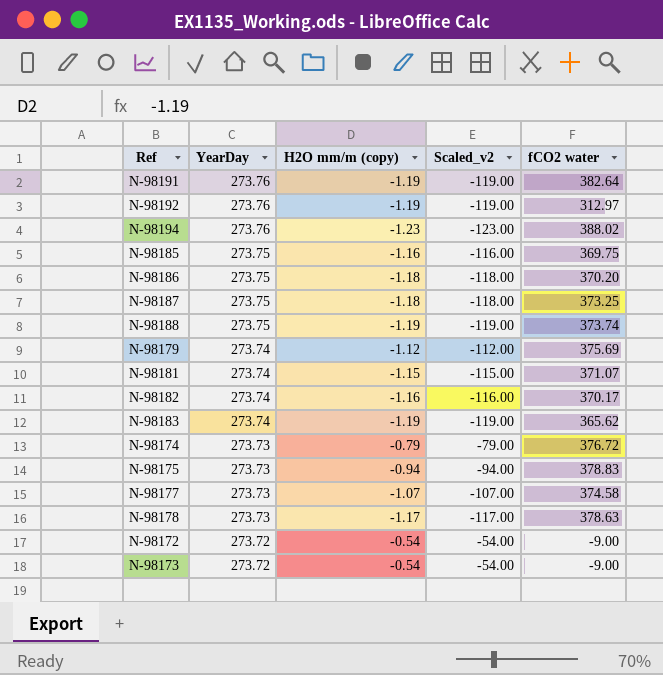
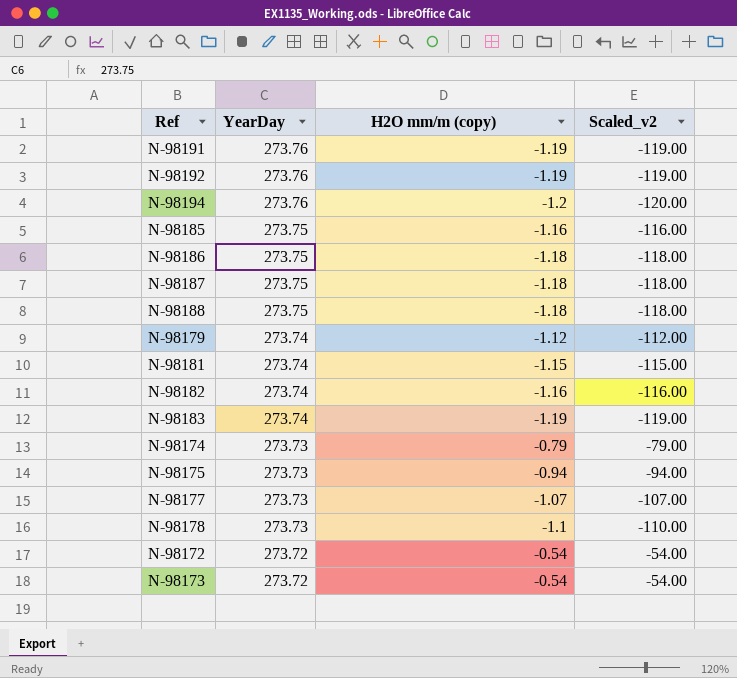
column fCO2 water | position: 5 -> none
N-98194 | H2O mm/m (copy): -1.23 -> -1.2
N-98194 | Scaled_v2: -123.00 -> -120.00
N-98188 | H2O mm/m (copy): -1.19 -> -1.18
N-98188 | Scaled_v2: -119.00 -> -118.00
N-98178 | H2O mm/m (copy): -1.17 -> -1.1
N-98178 | Scaled_v2: -117.00 -> -110.00

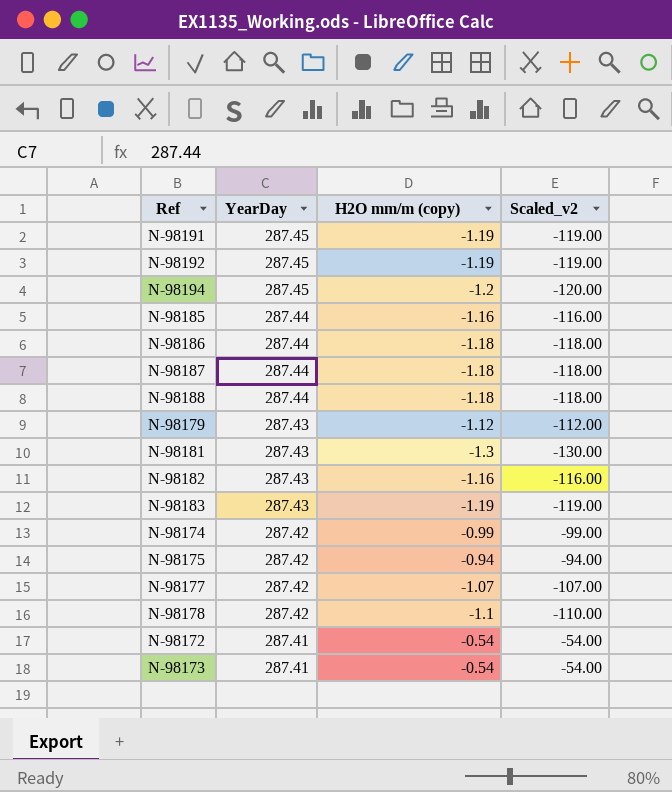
N-98191 | YearDay: 273.76 -> 287.45
N-98192 | YearDay: 273.76 -> 287.45
N-98194 | YearDay: 273.76 -> 287.45
N-98185 | YearDay: 273.75 -> 287.44
N-98186 | YearDay: 273.75 -> 287.44
N-98187 | YearDay: 273.75 -> 287.44
N-98188 | YearDay: 273.75 -> 287.44
N-98179 | YearDay: 273.74 -> 287.43
N-98181 | YearDay: 273.74 -> 287.43
N-98181 | H2O mm/m (copy): -1.15 -> -1.3
N-98181 | Scaled_v2: -115.00 -> -130.00
N-98182 | YearDay: 273.74 -> 287.43
N-98183 | YearDay: 273.74 -> 287.43
N-98174 | YearDay: 273.73 -> 287.42
N-98174 | H2O mm/m (copy): -0.79 -> -0.99
N-98174 | Scaled_v2: -79.00 -> -99.00
N-98175 | YearDay: 273.73 -> 287.42
N-98177 | YearDay: 273.73 -> 287.42
N-98178 | YearDay: 273.73 -> 287.42
N-98172 | YearDay: 273.72 -> 287.41
N-98173 | YearDay: 273.72 -> 287.41

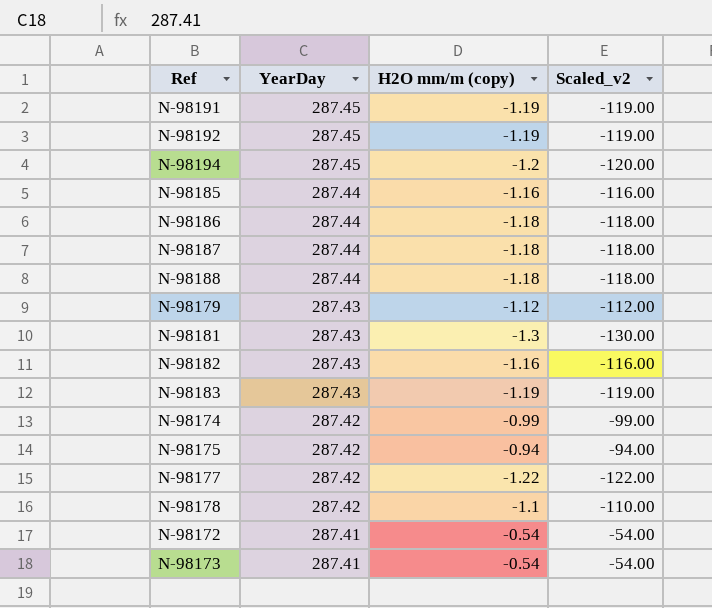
N-98177 | H2O mm/m (copy): -1.07 -> -1.22
N-98177 | Scaled_v2: -107.00 -> -122.00

